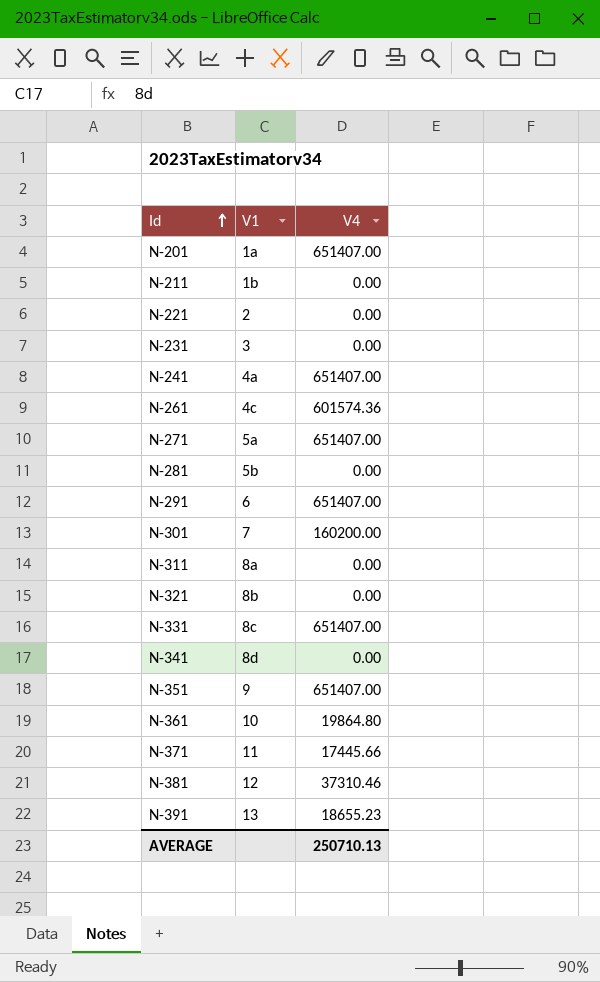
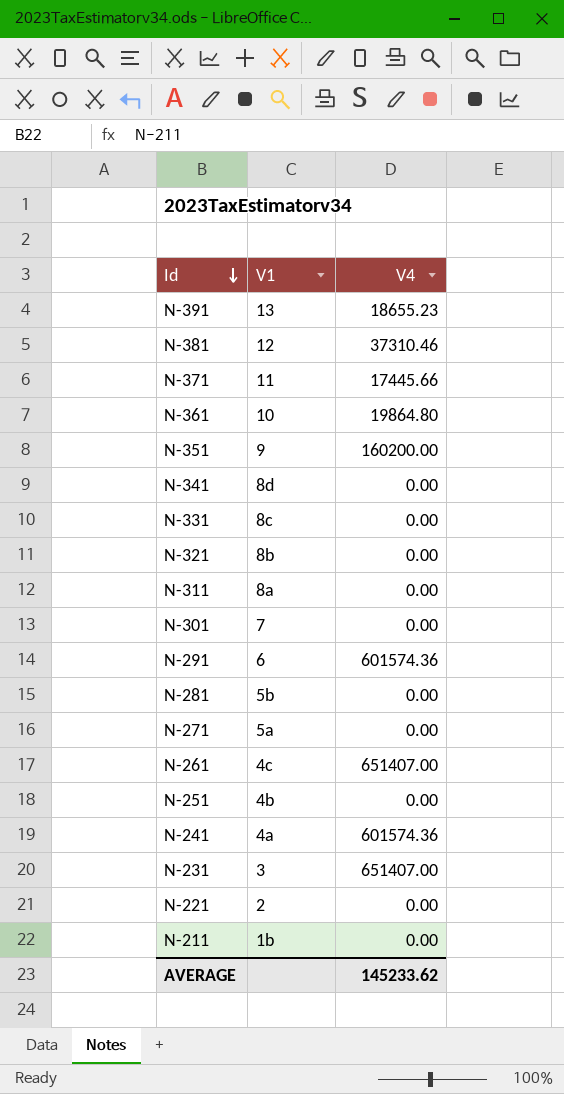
row order: Id ascending -> Id descending
row N-201: 1a | 651407.00 -> none
N-351 | V4: 651407.00 -> 160200.00
N-331 | V4: 651407.00 -> 0.00
N-301 | V4: 160200.00 -> 0.00
N-291 | V4: 651407.00 -> 601574.36
N-271 | V4: 651407.00 -> 0.00
N-261 | V4: 601574.36 -> 651407.00
row N-251: none -> 4b | 0.00
N-241 | V4: 651407.00 -> 601574.36
N-231 | V4: 0.00 -> 651407.00
AVERAGE | V4: 250710.13 -> 145233.62

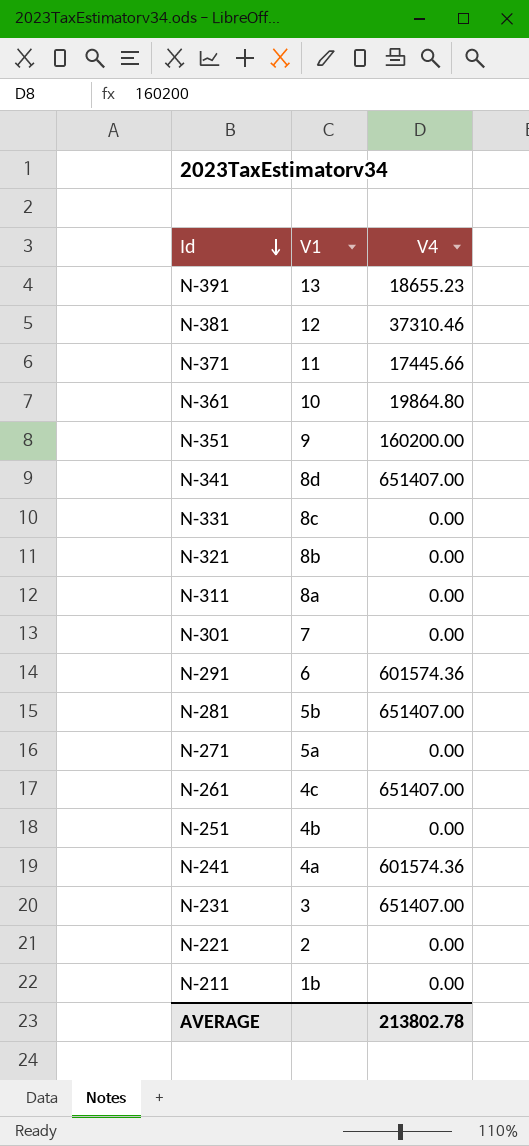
N-341 | V4: 0.00 -> 651407.00
N-281 | V4: 0.00 -> 651407.00
AVERAGE | V4: 145233.62 -> 213802.78

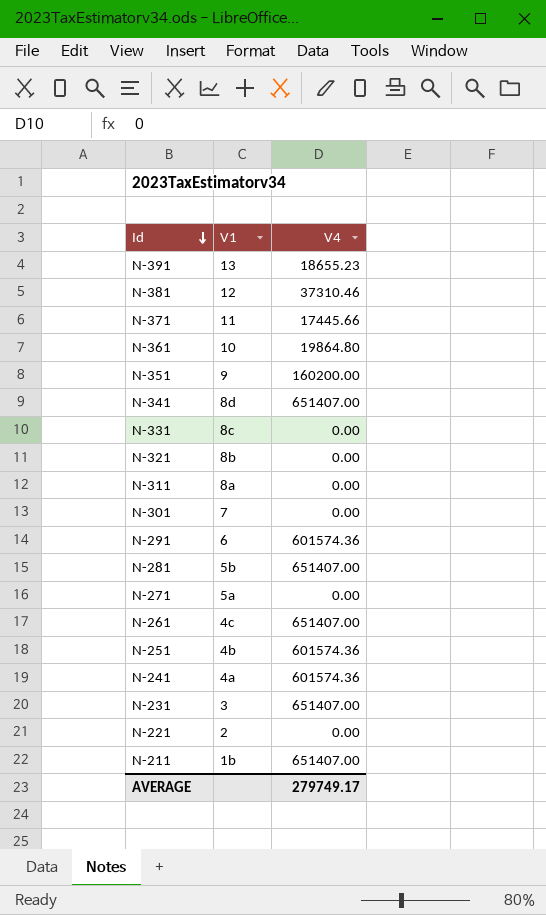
N-251 | V4: 0.00 -> 601574.36
N-211 | V4: 0.00 -> 651407.00
AVERAGE | V4: 213802.78 -> 279749.17

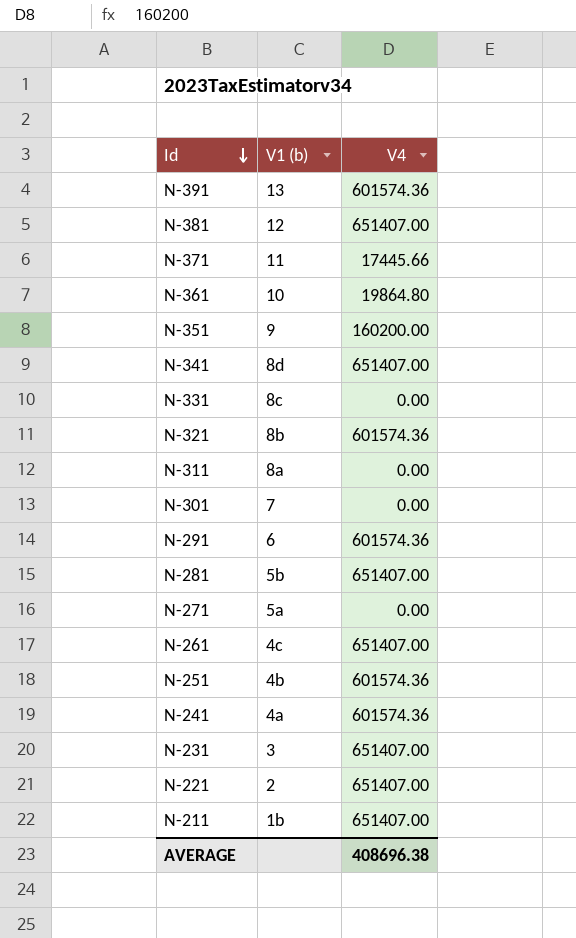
column name: V1 -> V1 (b)
N-391 | V4: 18655.23 -> 601574.36
N-381 | V4: 37310.46 -> 651407.00
N-321 | V4: 0.00 -> 601574.36
N-221 | V4: 0.00 -> 651407.00
AVERAGE | V4: 279749.17 -> 408696.38

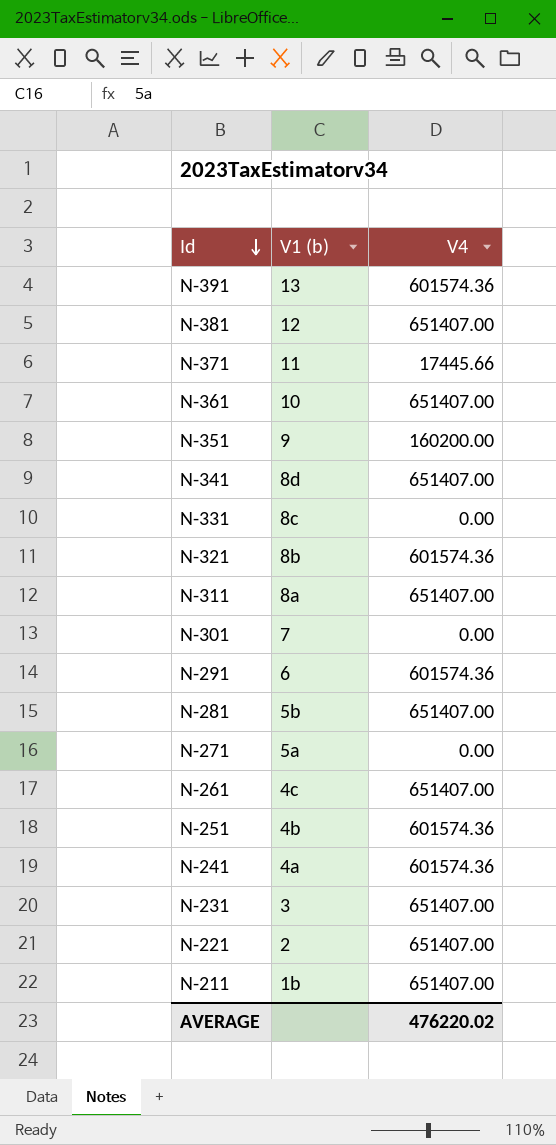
N-361 | V4: 19864.80 -> 651407.00
N-311 | V4: 0.00 -> 651407.00
AVERAGE | V4: 408696.38 -> 476220.02

